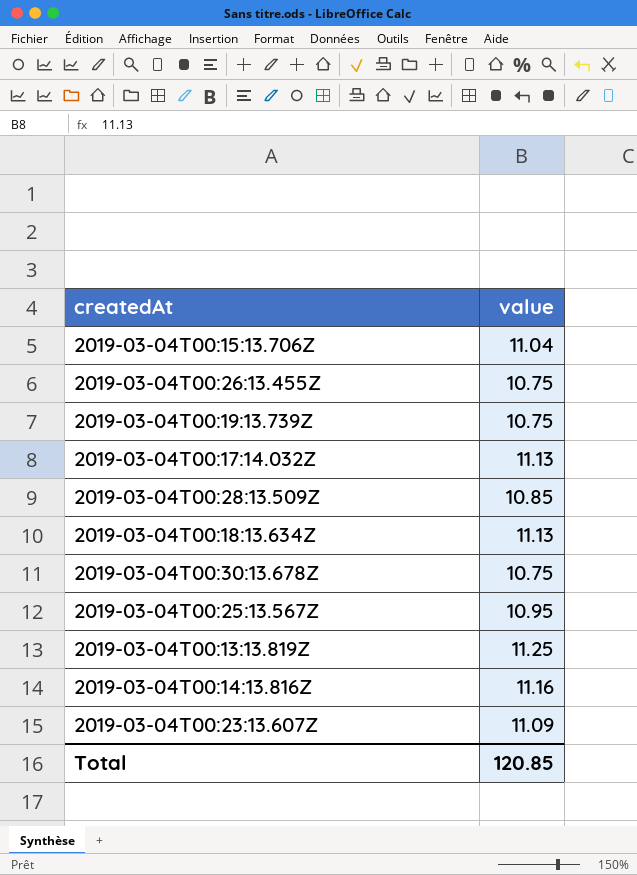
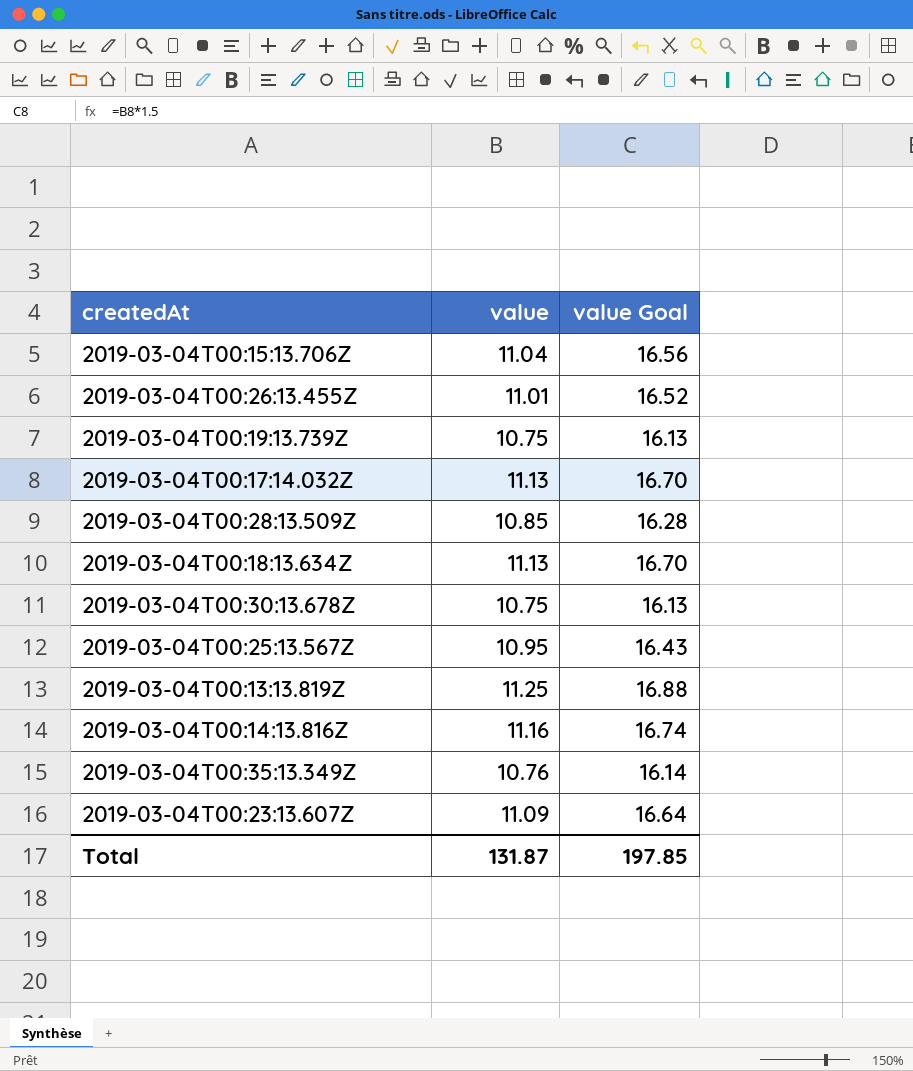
column value Goal | formula: none -> [value] * 1.5
2019-03-04T00:26:13.455Z | value: 10.75 -> 11.01
row 2019-03-04T00:35:13.349Z: none -> 10.76 | 16.14
Total | value: 120.85 -> 131.87

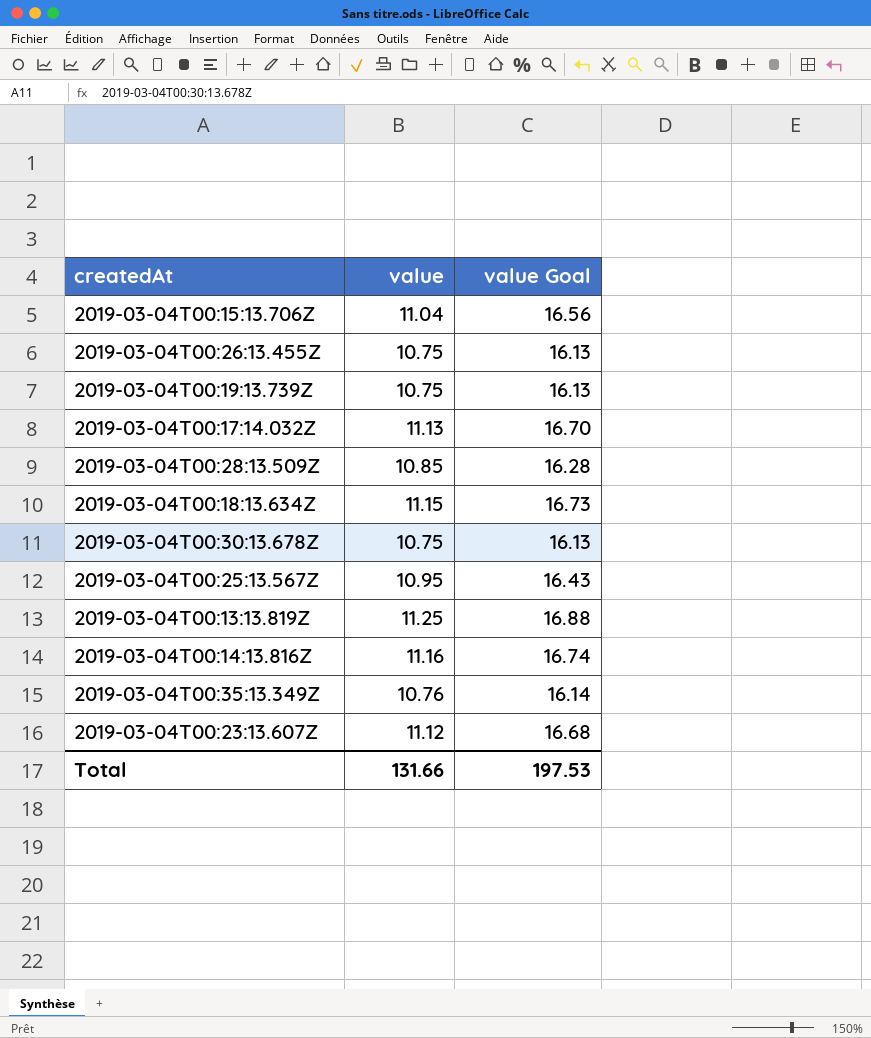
2019-03-04T00:26:13.455Z | value: 11.01 -> 10.75
2019-03-04T00:26:13.455Z | value Goal: 16.52 -> 16.13
2019-03-04T00:18:13.634Z | value: 11.13 -> 11.15
2019-03-04T00:18:13.634Z | value Goal: 16.70 -> 16.73
2019-03-04T00:23:13.607Z | value: 11.09 -> 11.12
2019-03-04T00:23:13.607Z | value Goal: 16.64 -> 16.68
Total | value: 131.87 -> 131.66
Total | value Goal: 197.85 -> 197.53

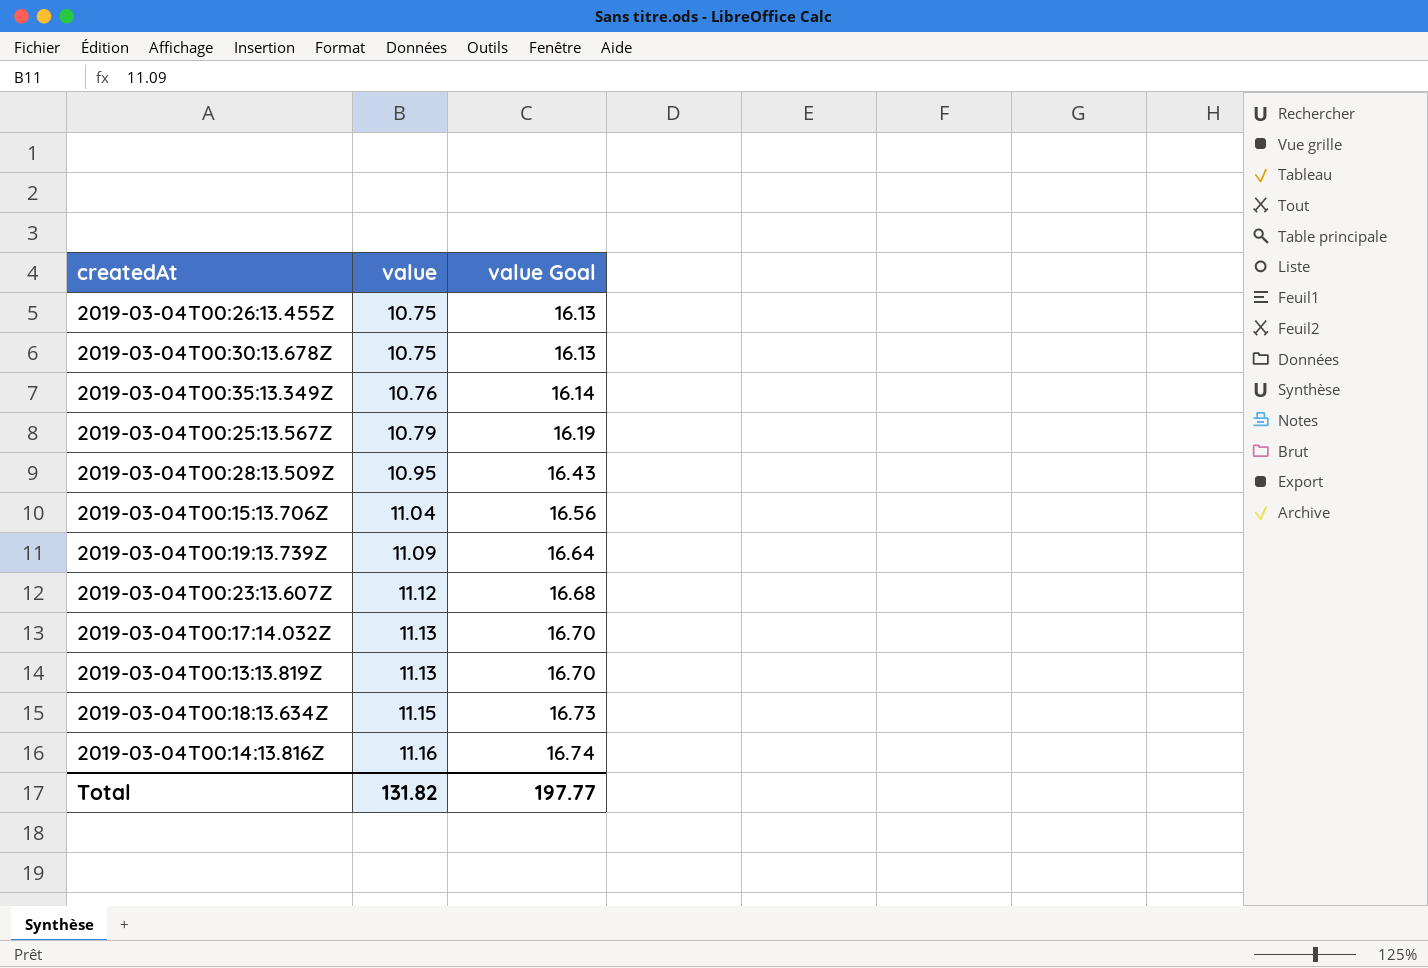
row order: none -> value ascending
2019-03-04T00:25:13.567Z | value: 10.95 -> 10.79
2019-03-04T00:25:13.567Z | value Goal: 16.43 -> 16.19
2019-03-04T00:28:13.509Z | value: 10.85 -> 10.95
2019-03-04T00:28:13.509Z | value Goal: 16.28 -> 16.43
2019-03-04T00:19:13.739Z | value: 10.75 -> 11.09
2019-03-04T00:19:13.739Z | value Goal: 16.13 -> 16.64
2019-03-04T00:13:13.819Z | value: 11.25 -> 11.13
2019-03-04T00:13:13.819Z | value Goal: 16.88 -> 16.70
Total | value: 131.66 -> 131.82
Total | value Goal: 197.53 -> 197.77

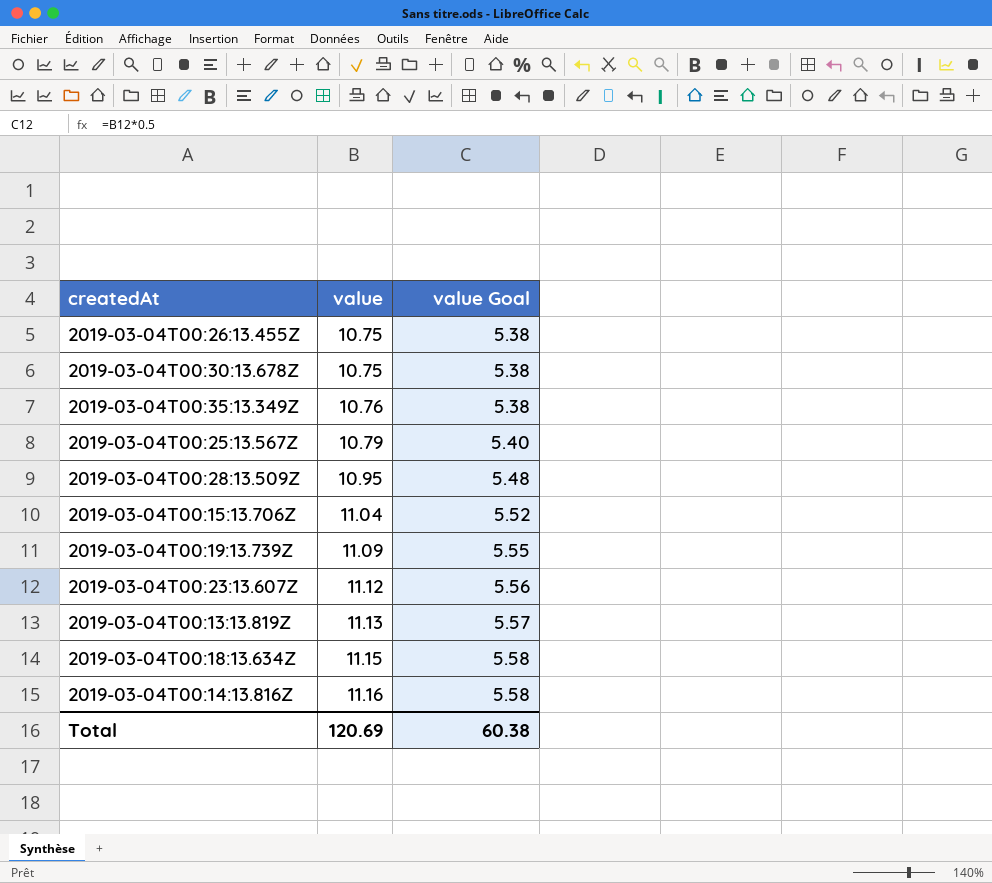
column value Goal | formula: [value] * 1.5 -> [value] * 0.5
row 2019-03-04T00:17:14.032Z: 11.13 | 16.70 -> none
Total | value: 131.82 -> 120.69
Total | value Goal: 197.77 -> 60.38

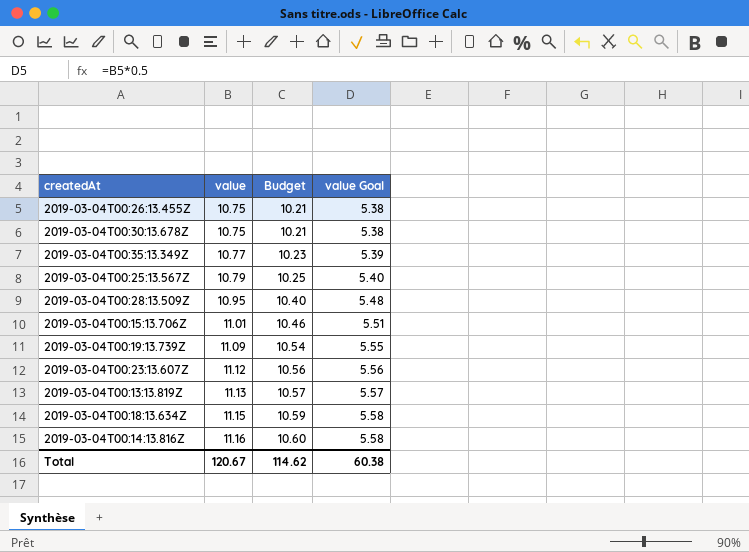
column Budget | formula: none -> [value] * 0.95
2019-03-04T00:35:13.349Z | value: 10.76 -> 10.77
2019-03-04T00:35:13.349Z | value Goal: 5.38 -> 5.39
2019-03-04T00:15:13.706Z | value: 11.04 -> 11.01
2019-03-04T00:15:13.706Z | value Goal: 5.52 -> 5.51
Total | value: 120.69 -> 120.67

